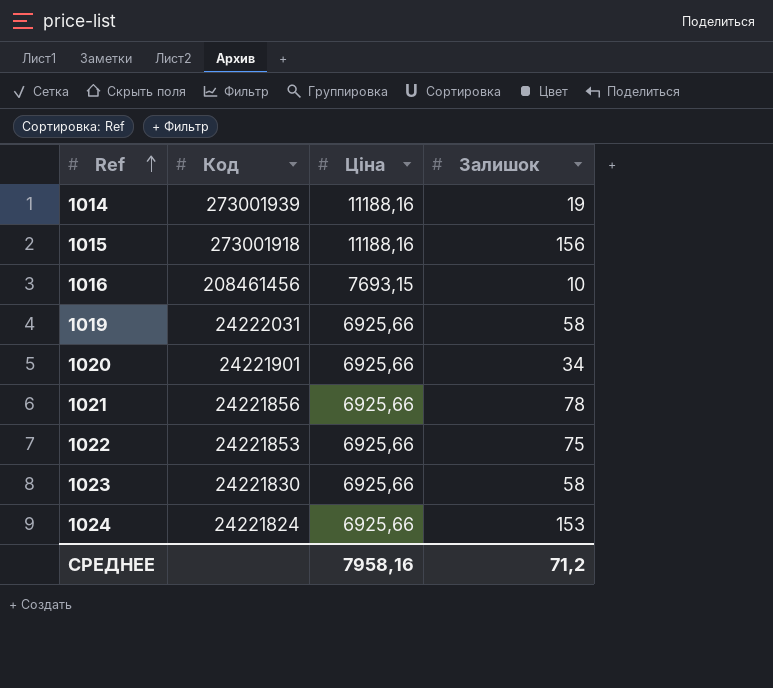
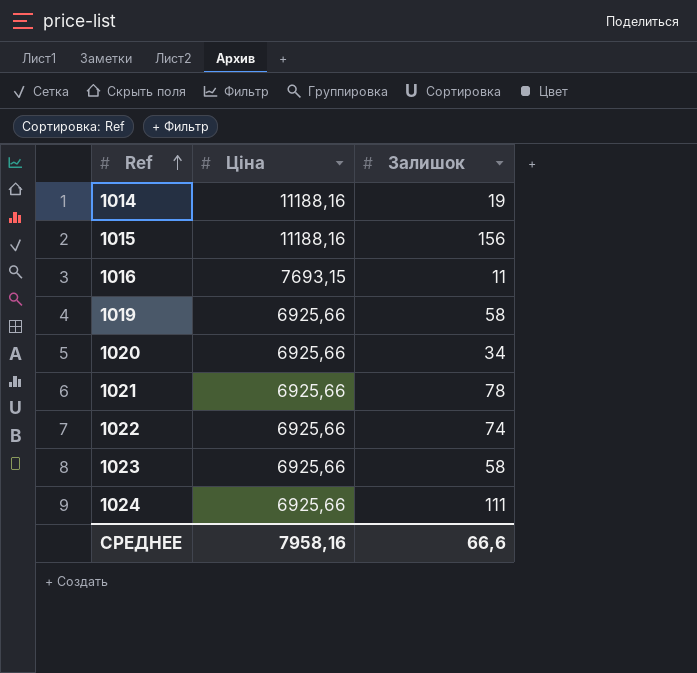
column Код | position: 2 -> none
1016 | Залишок: 10 -> 11
1022 | Залишок: 75 -> 74
1024 | Залишок: 153 -> 111
СРЕДНЕЕ | Залишок: 71,2 -> 66,6

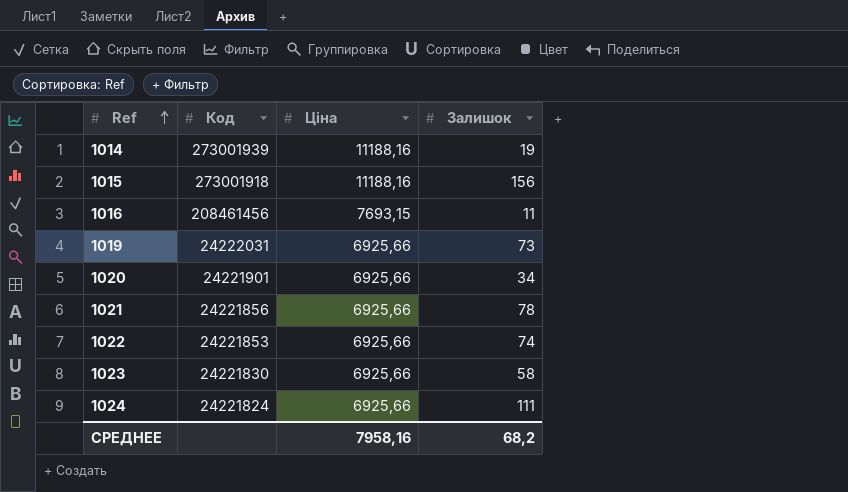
column Код | position: none -> 2
1019 | Залишок: 58 -> 73
СРЕДНЕЕ | Залишок: 66,6 -> 68,2

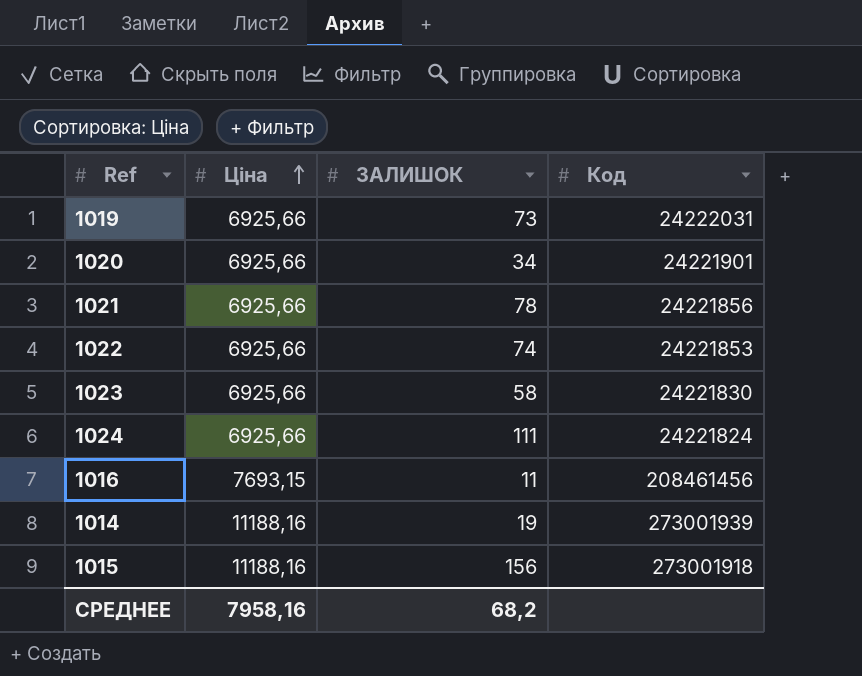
row order: Ref ascending -> Ціна ascending
column name: Залишок -> ЗАЛИШОК
column Код | position: 2 -> 4

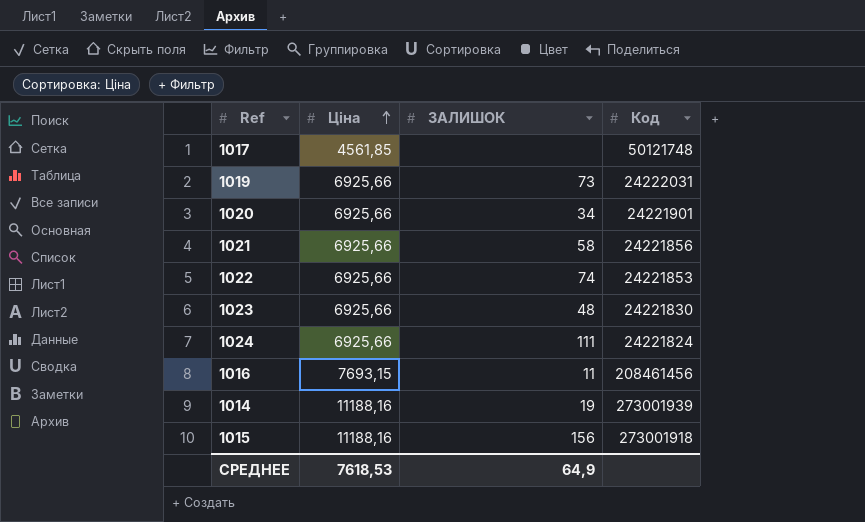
row 1017: none -> 4561,85 | none | 50121748
1021 | ЗАЛИШОК: 78 -> 58
1023 | ЗАЛИШОК: 58 -> 48
СРЕДНЕЕ | Ціна: 7958,16 -> 7618,53
СРЕДНЕЕ | ЗАЛИШОК: 68,2 -> 64,9

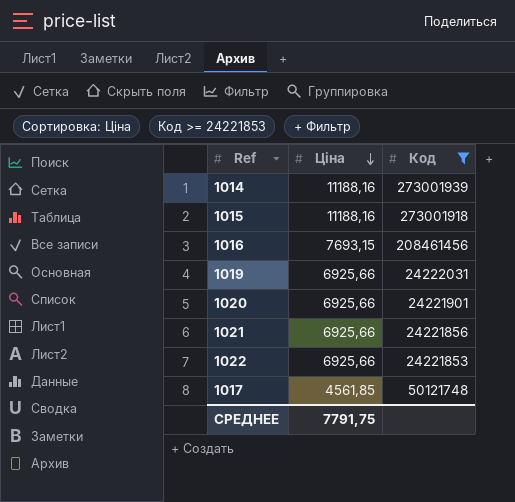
filter: none -> Код >= 24221853
row order: Ціна ascending -> Ціна descending
column ЗАЛИШОК | position: 3 -> none
СРЕДНЕЕ | Ціна: 7618,53 -> 7791,75

